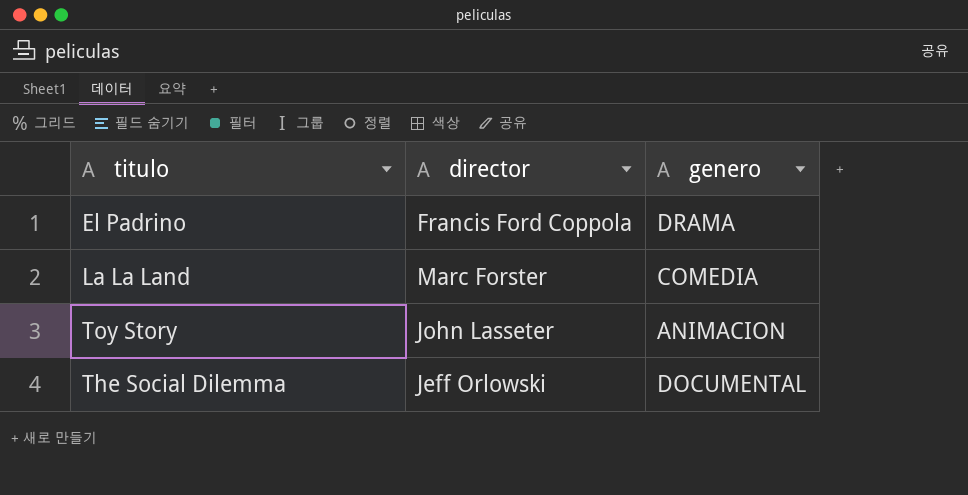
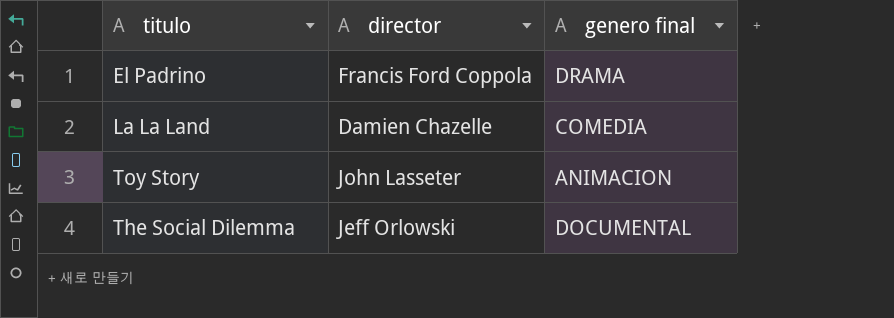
column name: genero -> genero final
La La Land | director: Marc Forster -> Damien Chazelle

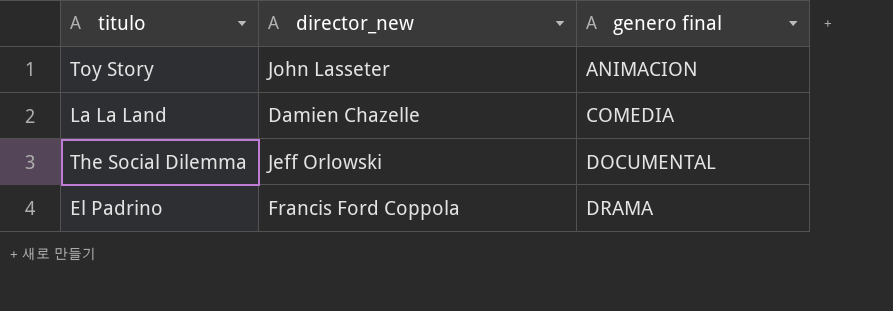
row order: none -> genero final ascending
column name: director -> director_new

